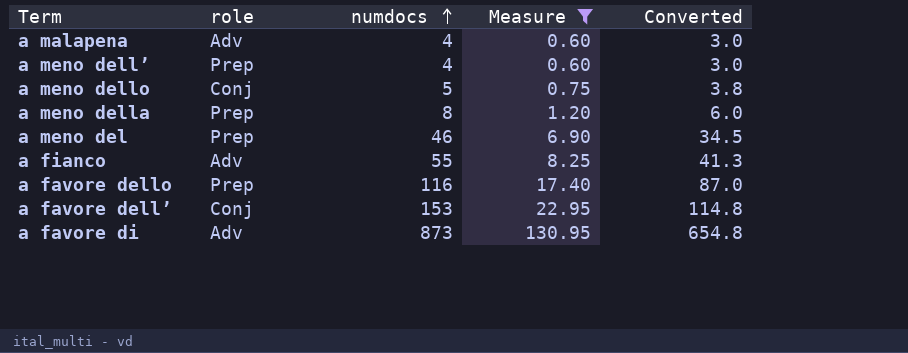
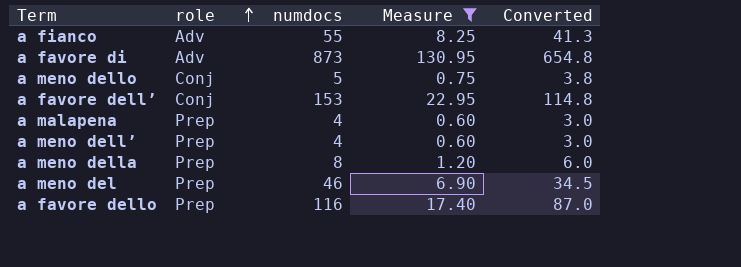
row order: numdocs ascending -> role ascending
a malapena | role: Adv -> Prep

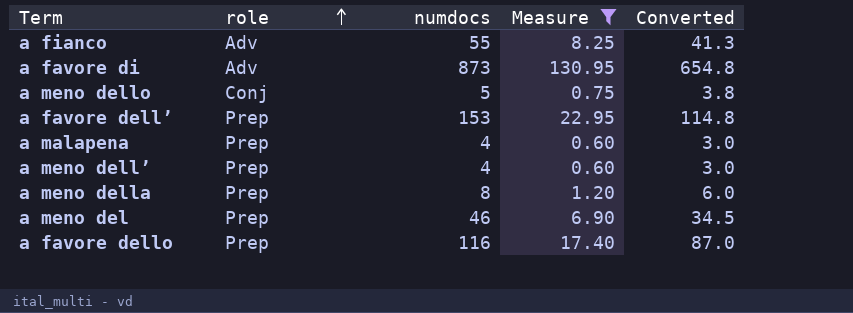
a favore dell’ | role: Conj -> Prep

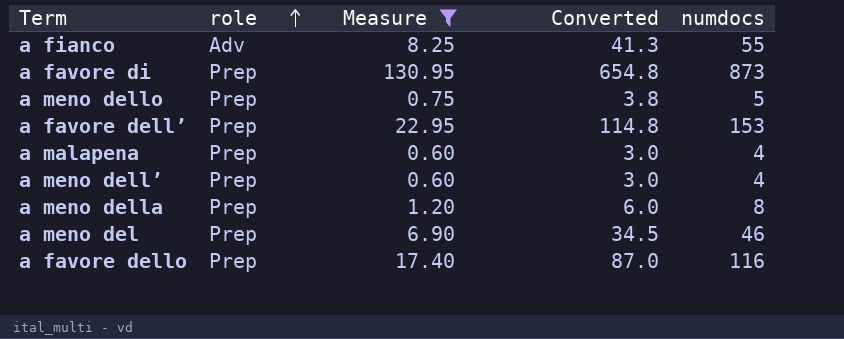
column numdocs | position: 3 -> 5
a favore di | role: Adv -> Prep
a meno dello | role: Conj -> Prep

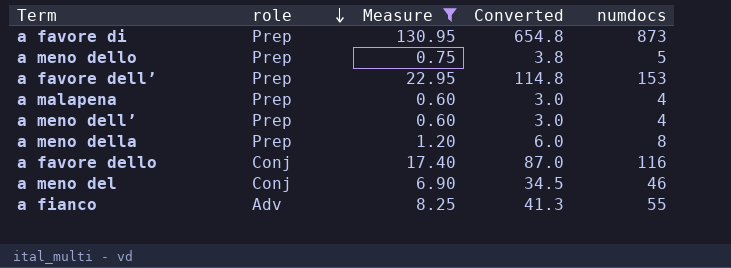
row order: role ascending -> role descending
a favore dello | role: Prep -> Conj
a meno del | role: Prep -> Conj

